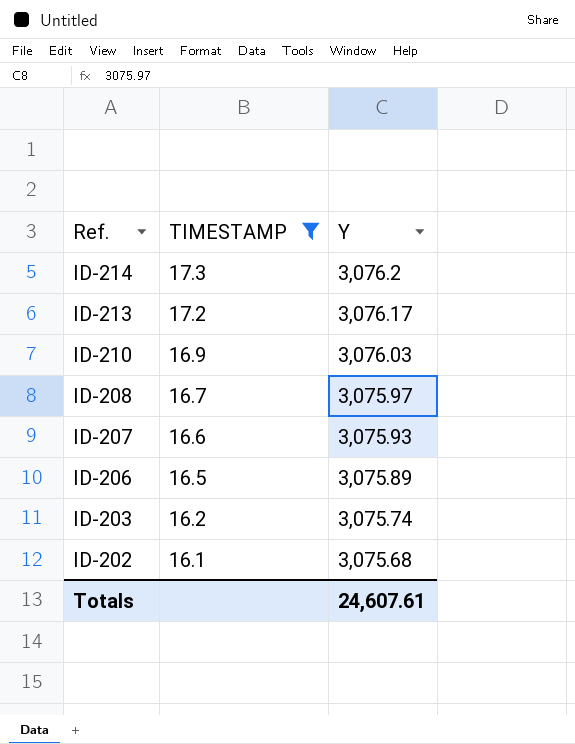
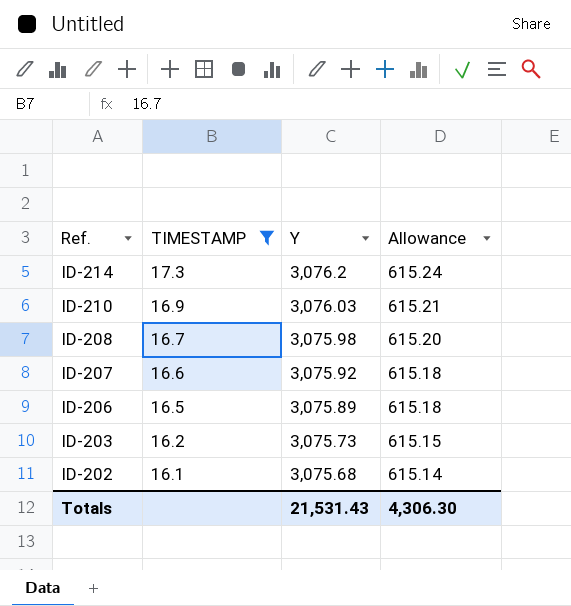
column Allowance | formula: none -> [Y] * 0.2
row ID-213: 17.2 | 3,076.17 -> none
ID-208 | Y: 3,075.97 -> 3,075.98
ID-207 | Y: 3,075.93 -> 3,075.92
ID-203 | Y: 3,075.74 -> 3,075.73
Totals | Y: 24,607.61 -> 21,531.43

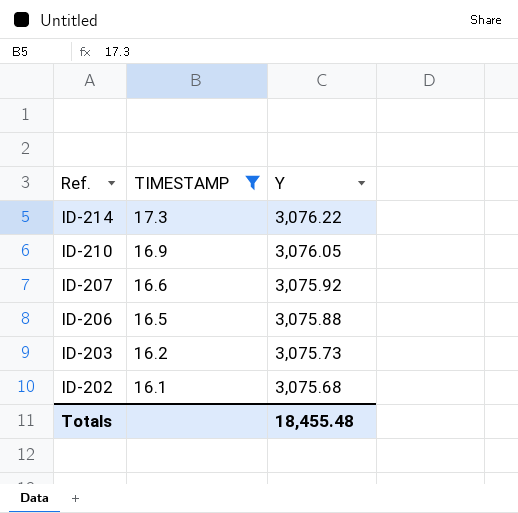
column Allowance | formula: [Y] * 0.2 -> none
row ID-208: 16.7 | 3,075.98 | 615.20 -> none
ID-214 | Y: 3,076.2 -> 3,076.22
ID-210 | Y: 3,076.03 -> 3,076.05
ID-206 | Y: 3,075.89 -> 3,075.88
Totals | Y: 21,531.43 -> 18,455.48

